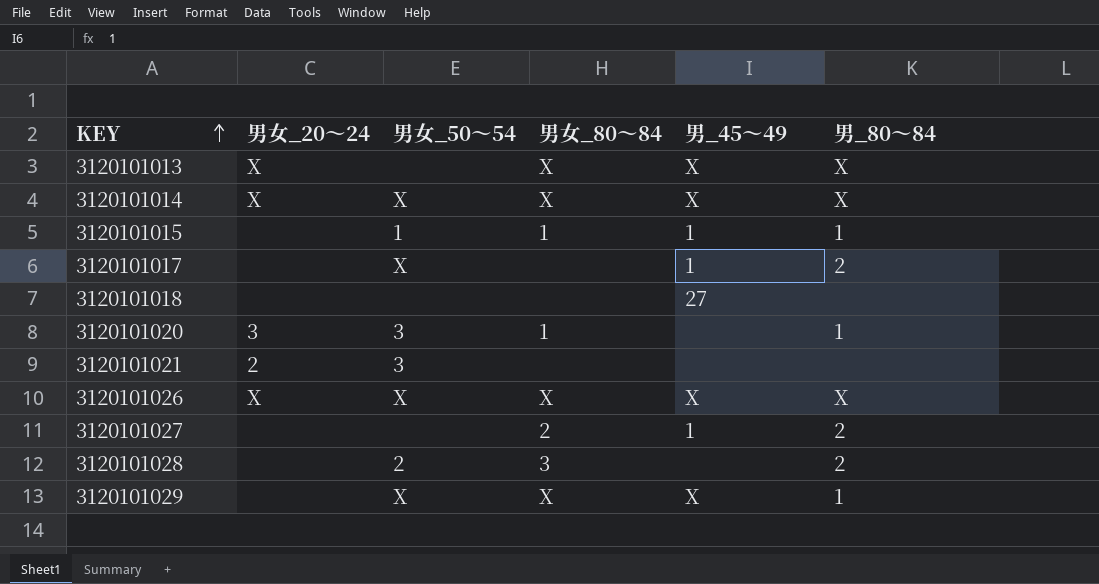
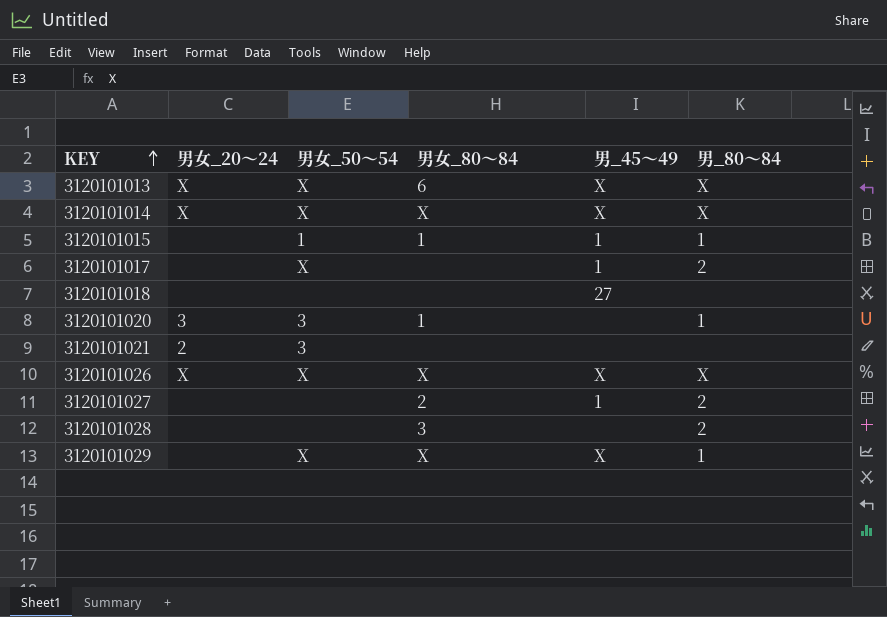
3120101013 | 男女_50～54: none -> X
3120101013 | 男女_80～84: X -> 6
3120101028 | 男女_50～54: 2 -> none

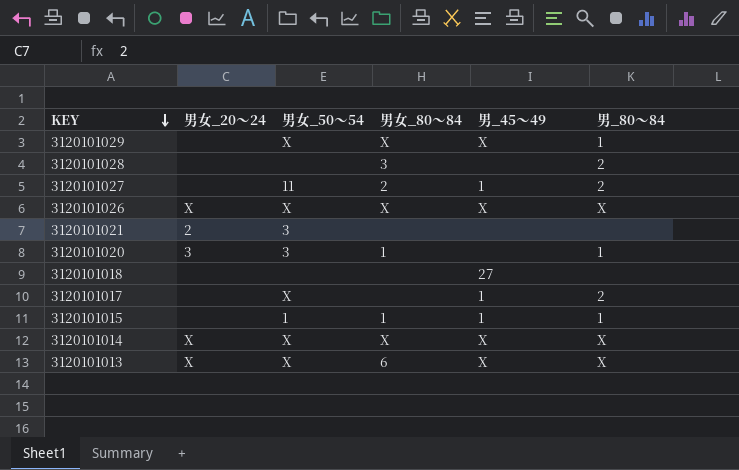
row order: KEY ascending -> KEY descending
3120101027 | 男女_50～54: none -> 11

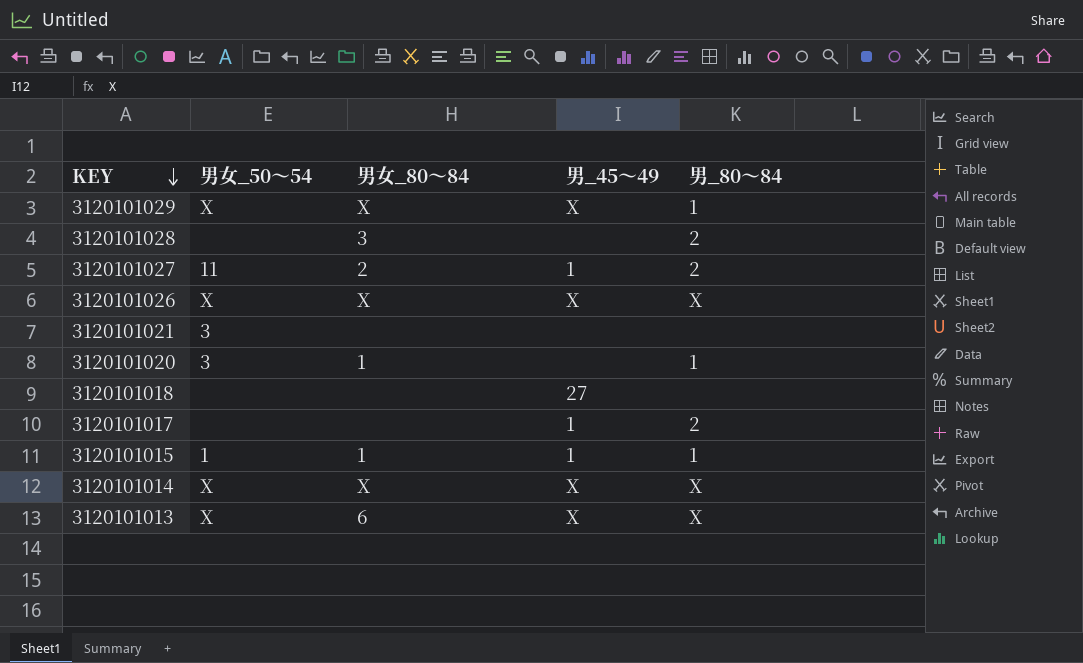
column 男女_20～24 | position: 2 -> none
3120101017 | 男女_50～54: X -> none

